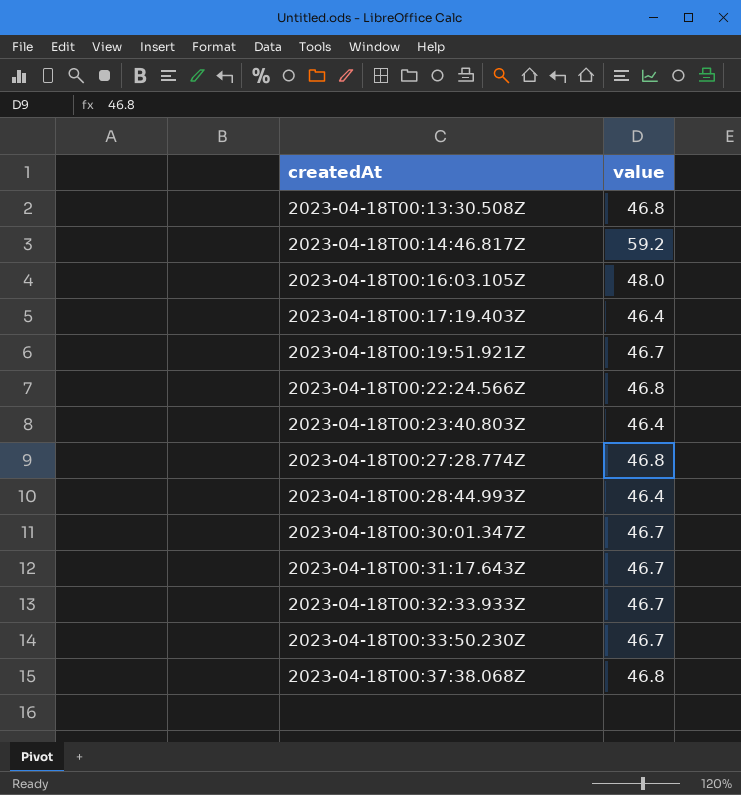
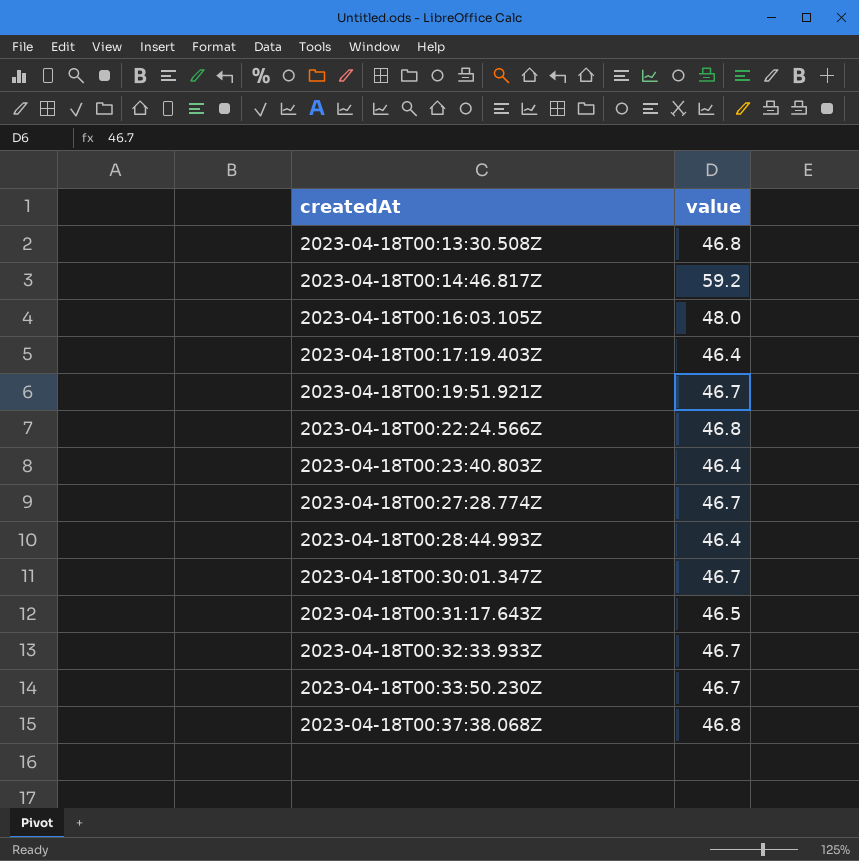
2023-04-18T00:27:28.774Z | value: 46.8 -> 46.7
2023-04-18T00:31:17.643Z | value: 46.7 -> 46.5

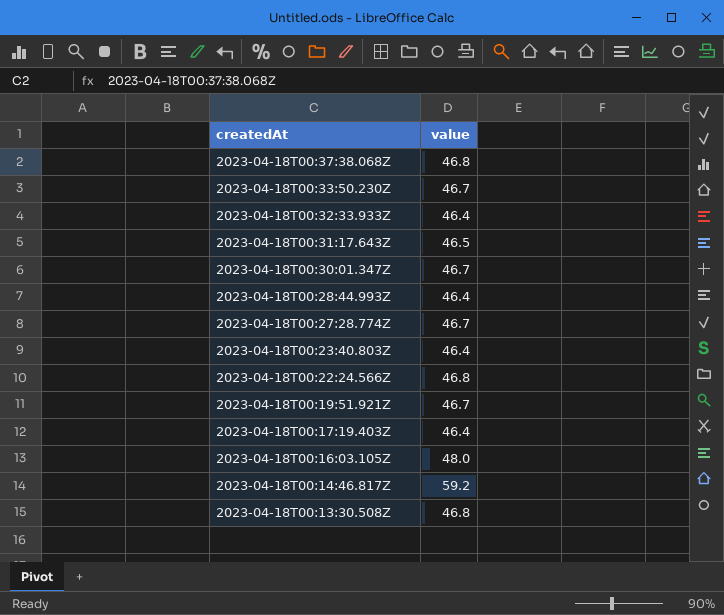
row order: createdAt ascending -> createdAt descending
2023-04-18T00:32:33.933Z | value: 46.7 -> 46.4

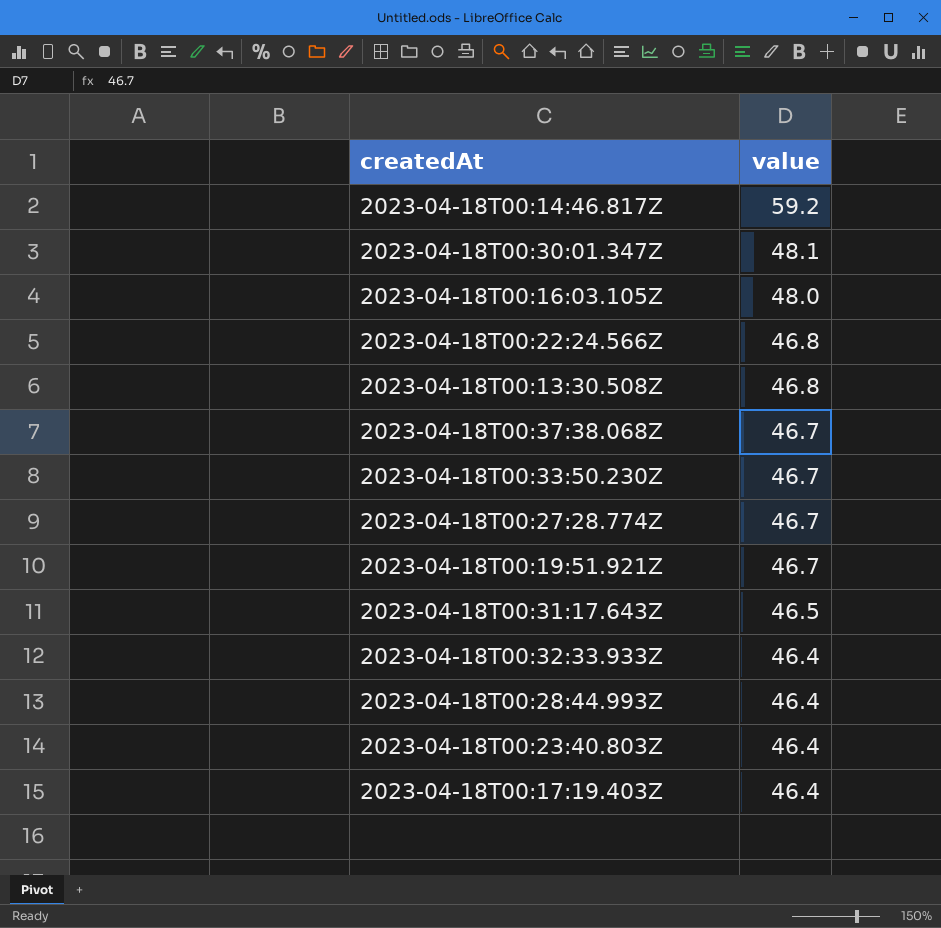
row order: createdAt descending -> value descending
2023-04-18T00:30:01.347Z | value: 46.7 -> 48.1
2023-04-18T00:37:38.068Z | value: 46.8 -> 46.7

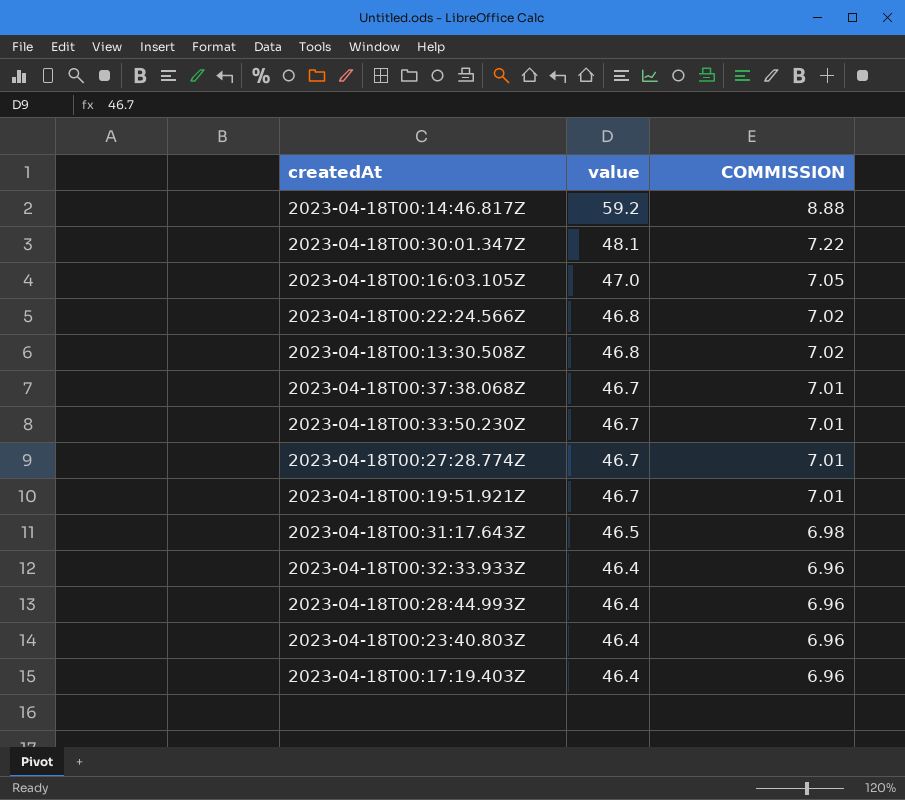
column COMMISSION | formula: none -> [value] * 0.15
2023-04-18T00:16:03.105Z | value: 48.0 -> 47.0

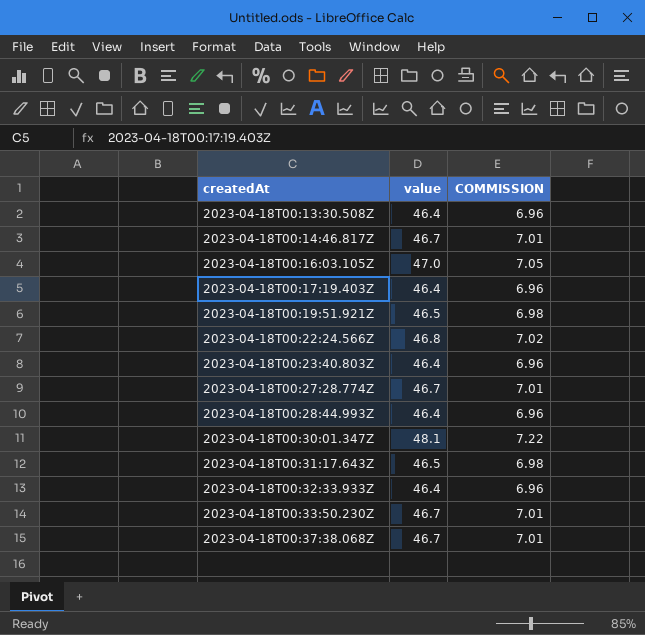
row order: value descending -> createdAt ascending
2023-04-18T00:13:30.508Z | value: 46.8 -> 46.4
2023-04-18T00:13:30.508Z | COMMISSION: 7.02 -> 6.96
2023-04-18T00:14:46.817Z | value: 59.2 -> 46.7
2023-04-18T00:14:46.817Z | COMMISSION: 8.88 -> 7.01
2023-04-18T00:19:51.921Z | value: 46.7 -> 46.5
2023-04-18T00:19:51.921Z | COMMISSION: 7.01 -> 6.98

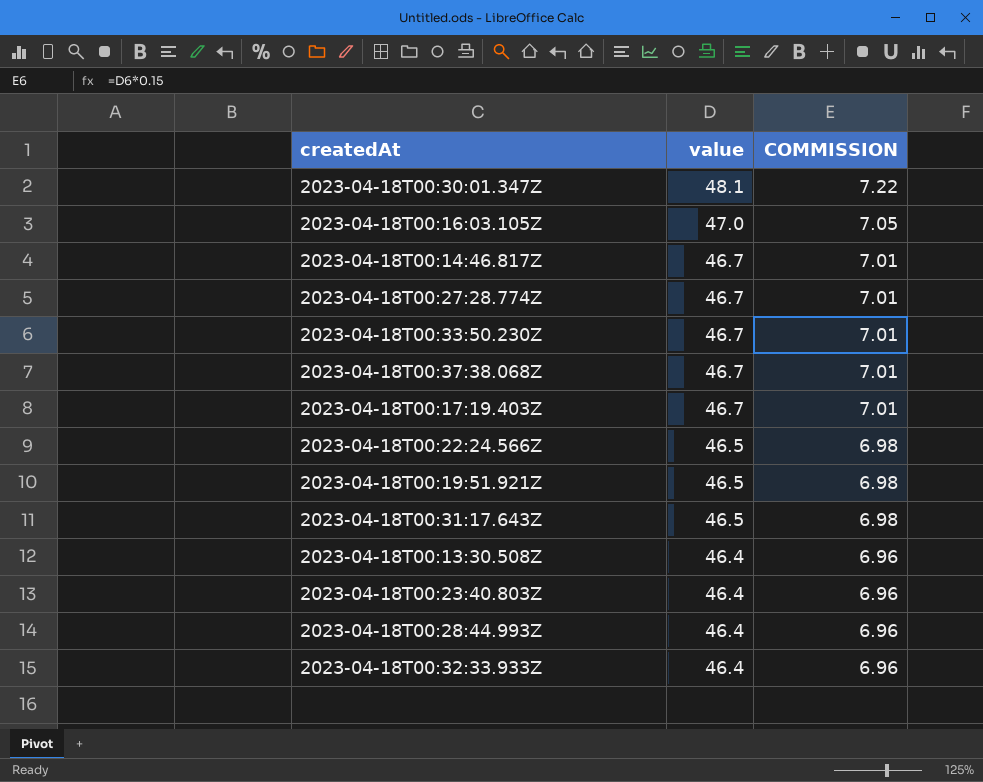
row order: createdAt ascending -> value descending
2023-04-18T00:17:19.403Z | value: 46.4 -> 46.7
2023-04-18T00:17:19.403Z | COMMISSION: 6.96 -> 7.01
2023-04-18T00:22:24.566Z | value: 46.8 -> 46.5
2023-04-18T00:22:24.566Z | COMMISSION: 7.02 -> 6.98

